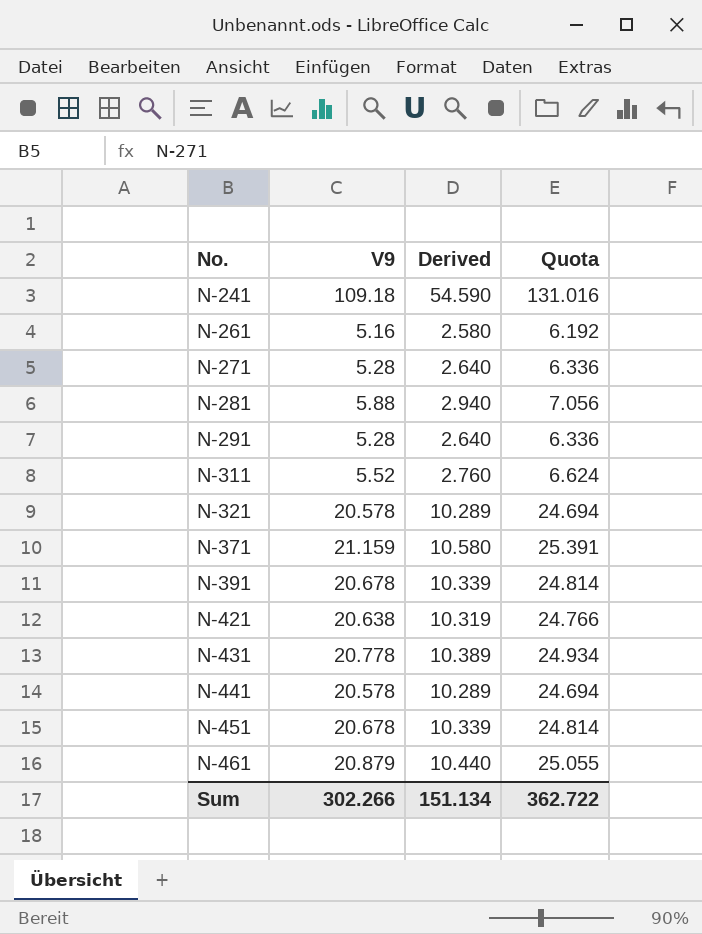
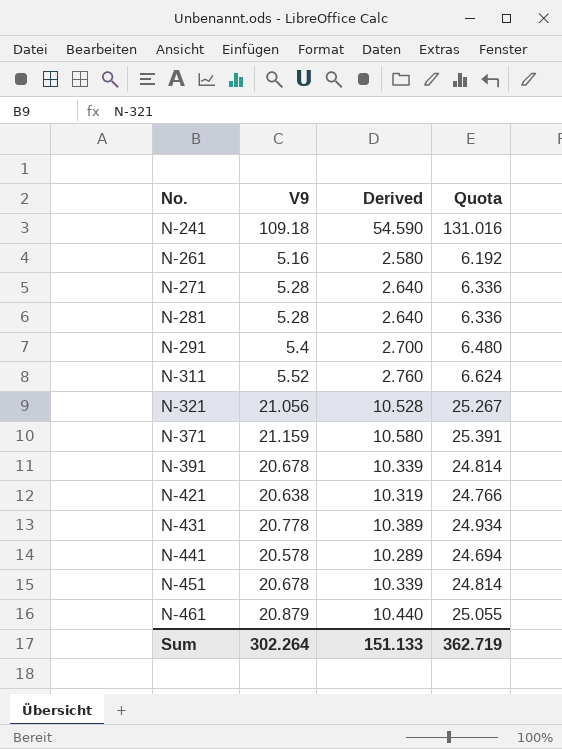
N-281 | V9: 5.88 -> 5.28
N-281 | Derived: 2.940 -> 2.640
N-281 | Quota: 7.056 -> 6.336
N-291 | V9: 5.28 -> 5.4
N-291 | Derived: 2.640 -> 2.700
N-291 | Quota: 6.336 -> 6.480
N-321 | V9: 20.578 -> 21.056
N-321 | Derived: 10.289 -> 10.528
N-321 | Quota: 24.694 -> 25.267
Sum | V9: 302.266 -> 302.264
Sum | Derived: 151.134 -> 151.133
Sum | Quota: 362.722 -> 362.719

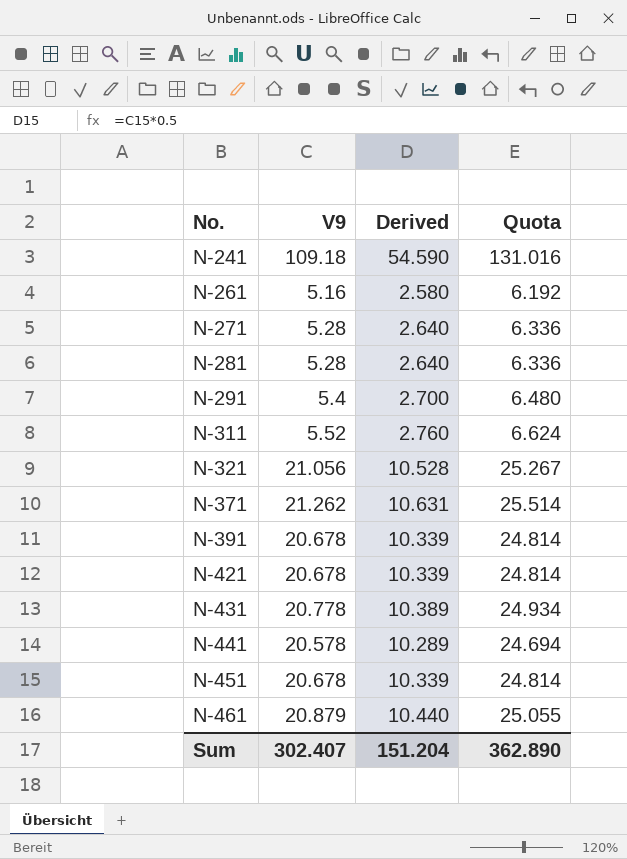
N-371 | V9: 21.159 -> 21.262
N-371 | Derived: 10.580 -> 10.631
N-371 | Quota: 25.391 -> 25.514
N-421 | V9: 20.638 -> 20.678
N-421 | Derived: 10.319 -> 10.339
N-421 | Quota: 24.766 -> 24.814
Sum | V9: 302.264 -> 302.407
Sum | Derived: 151.133 -> 151.204
Sum | Quota: 362.719 -> 362.890

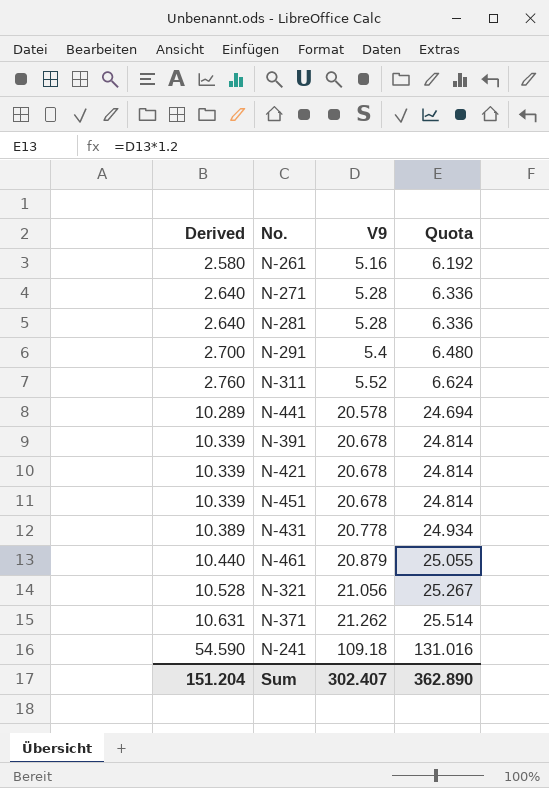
row order: No. ascending -> Derived ascending
column Derived | position: 3 -> 1

